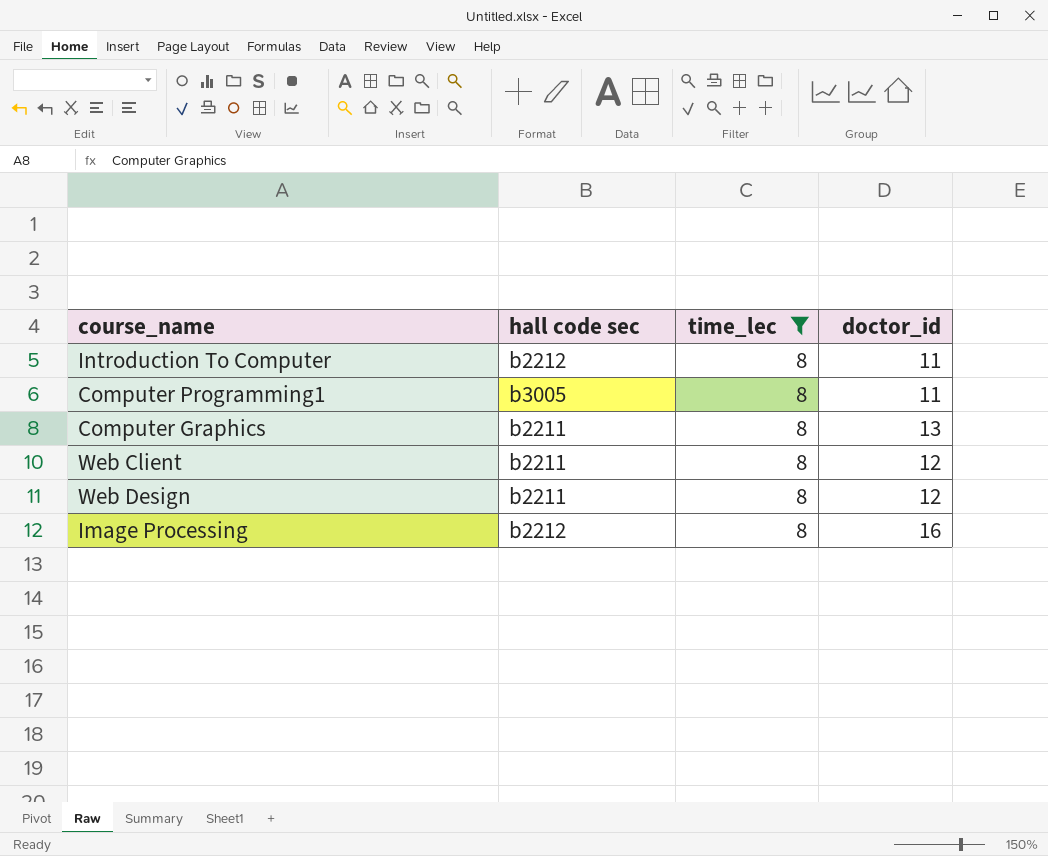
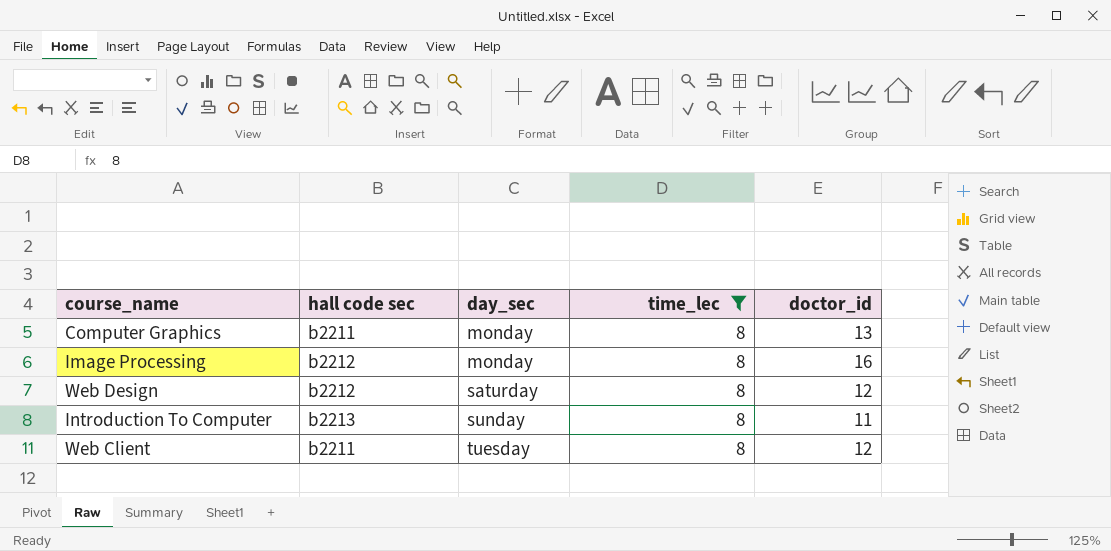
row order: none -> day_sec ascending
column day_sec | position: none -> 3
row Computer Programming1: b3005 | 8 | 11 -> none
Web Design | hall code sec: b2211 -> b2212
Introduction To Computer | hall code sec: b2212 -> b2213

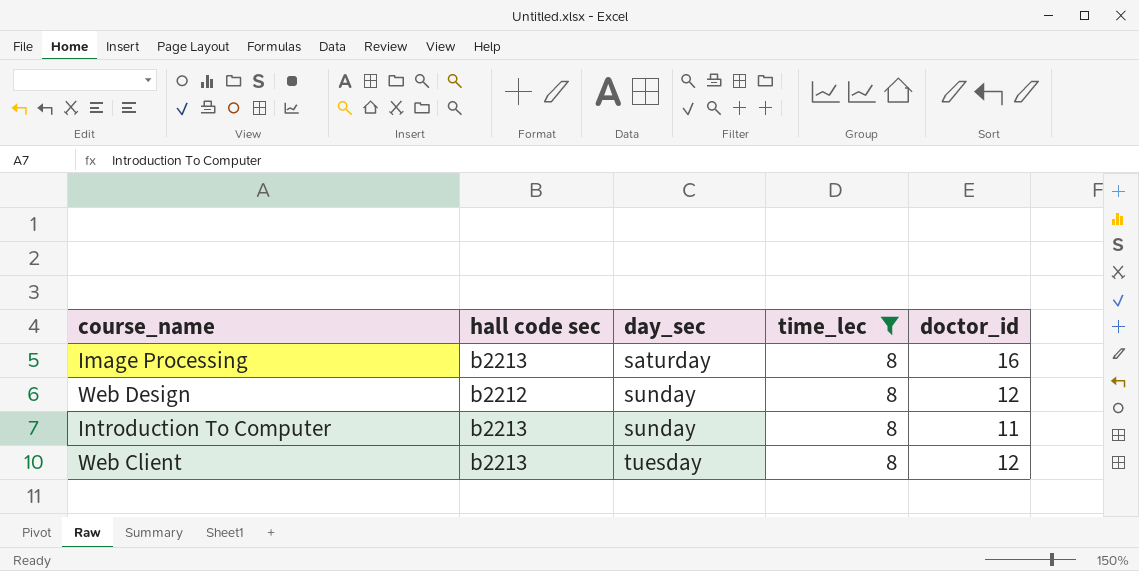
row Computer Graphics: b2211 | monday | 8 | 13 -> none
Image Processing | hall code sec: b2212 -> b2213
Image Processing | day_sec: monday -> saturday
Web Design | day_sec: saturday -> sunday
Web Client | hall code sec: b2211 -> b2213

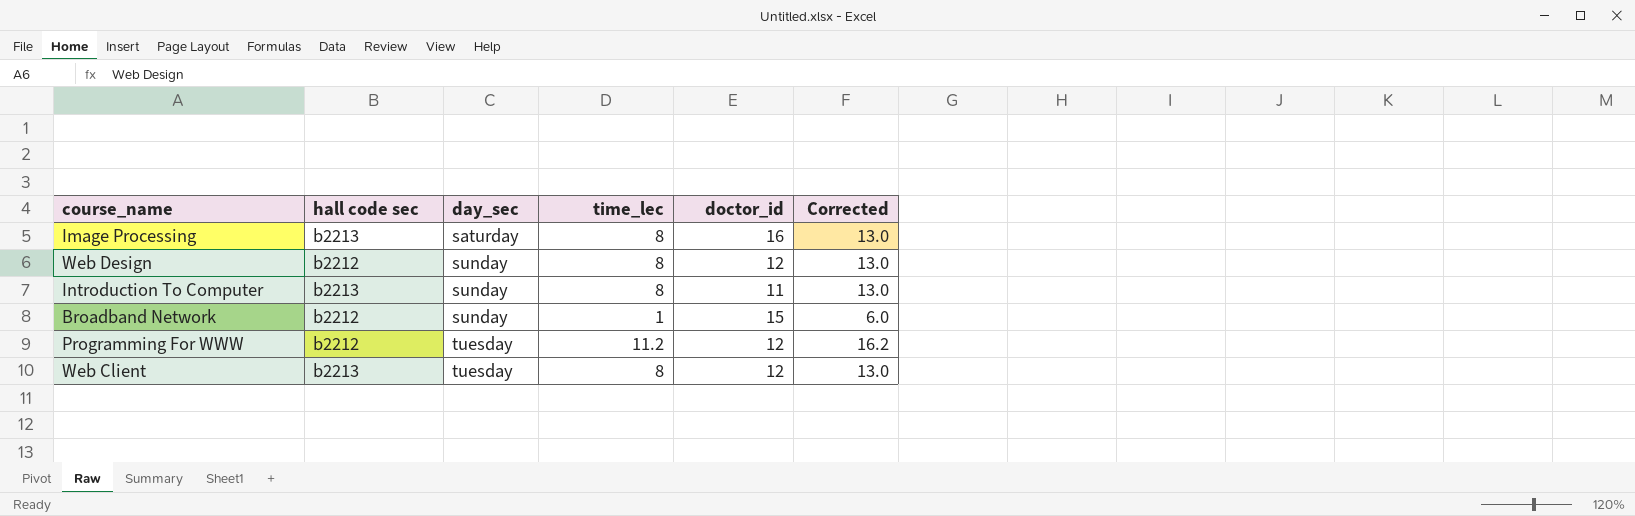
filter: time_lec = 8 -> none
column Corrected | formula: none -> [time_lec] + 5

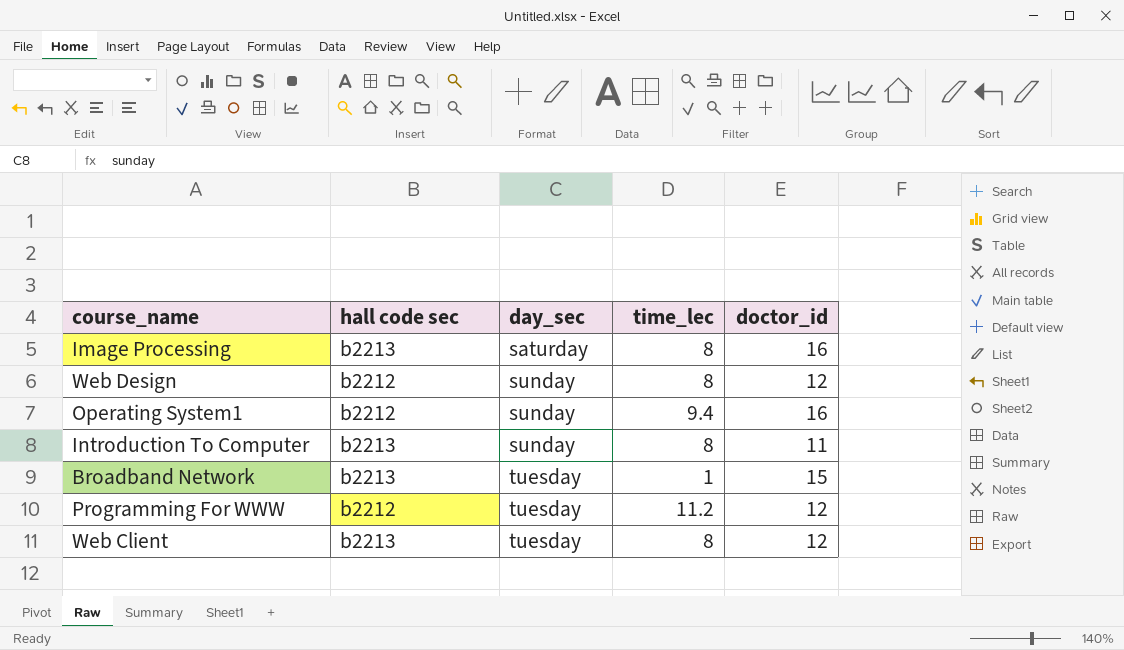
column Corrected | formula: [time_lec] + 5 -> none
row Operating System1: none -> b2212 | sunday | 9.4 | 16
Broadband Network | hall code sec: b2212 -> b2213
Broadband Network | day_sec: sunday -> tuesday

